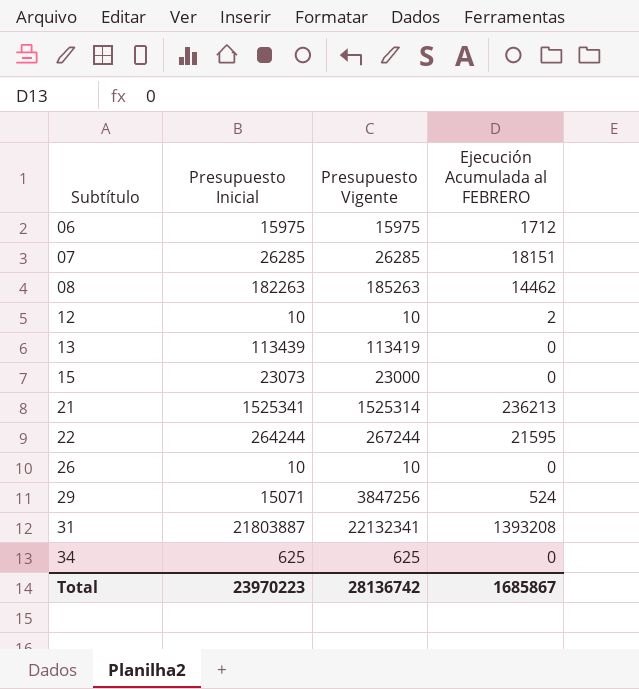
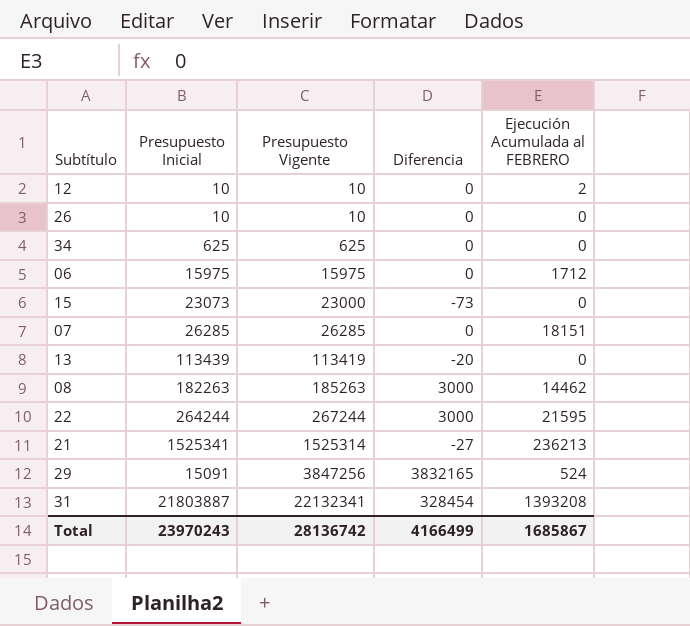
row order: Subtítulo ascending -> Presupuesto Vigente ascending
column Diferencia | formula: none -> [Presupuesto Vigente] - [Presupuesto Inicial]
29 | Presupuesto Inicial: 15071 -> 15091
Total | Presupuesto Inicial: 23970223 -> 23970243

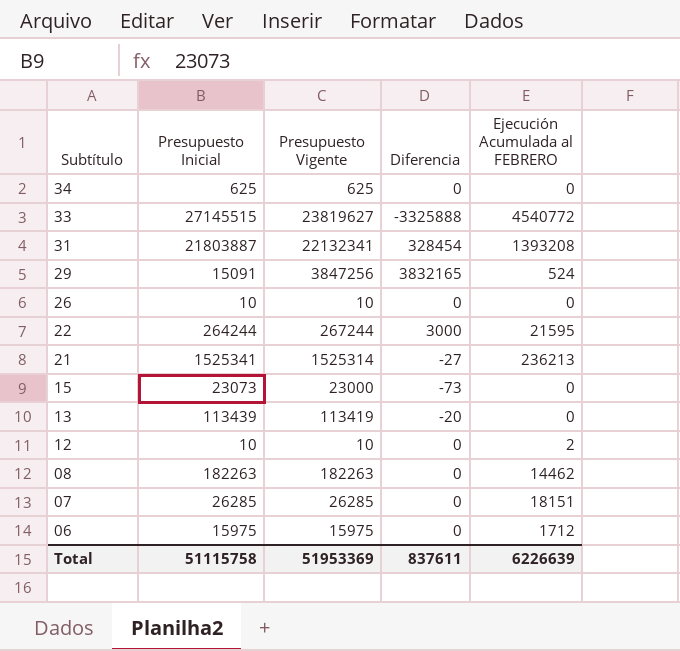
row order: Presupuesto Vigente ascending -> Subtítulo descending
row 33: none -> 27145515 | 23819627 | -3325888 | 4540772
08 | Presupuesto Vigente: 185263 -> 182263
08 | Diferencia: 3000 -> 0
Total | Presupuesto Inicial: 23970243 -> 51115758
Total | Presupuesto Vigente: 28136742 -> 51953369
Total | Diferencia: 4166499 -> 837611
Total | Ejecución Acumulada al FEBRERO: 1685867 -> 6226639

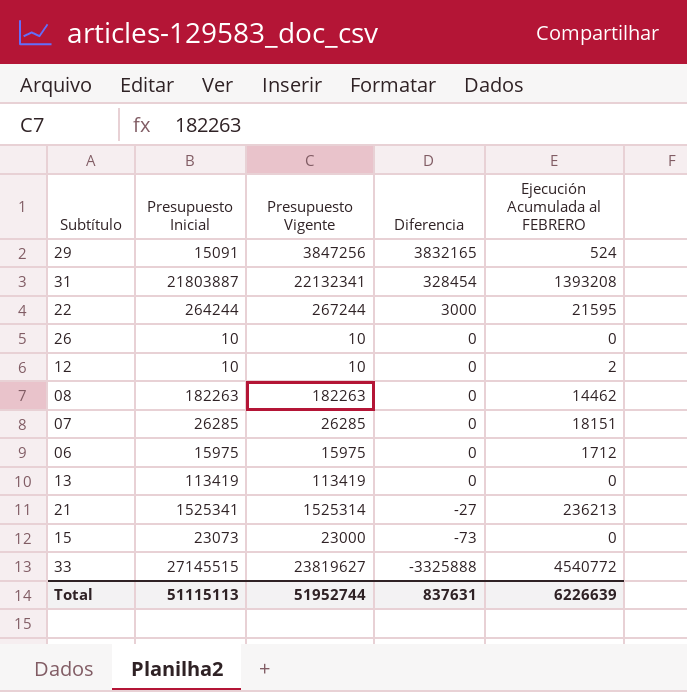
row order: Subtítulo descending -> Diferencia descending
row 34: 625 | 625 | 0 | 0 -> none
13 | Presupuesto Inicial: 113439 -> 113419
13 | Diferencia: -20 -> 0
Total | Presupuesto Inicial: 51115758 -> 51115113
Total | Presupuesto Vigente: 51953369 -> 51952744
Total | Diferencia: 837611 -> 837631

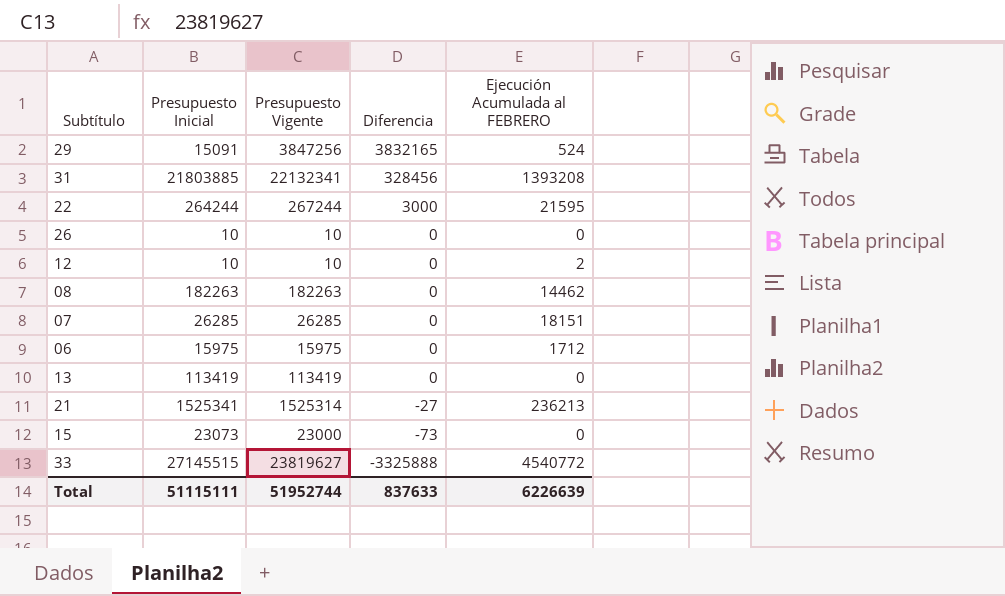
31 | Presupuesto Inicial: 21803887 -> 21803885
31 | Diferencia: 328454 -> 328456
Total | Presupuesto Inicial: 51115113 -> 51115111
Total | Diferencia: 837631 -> 837633

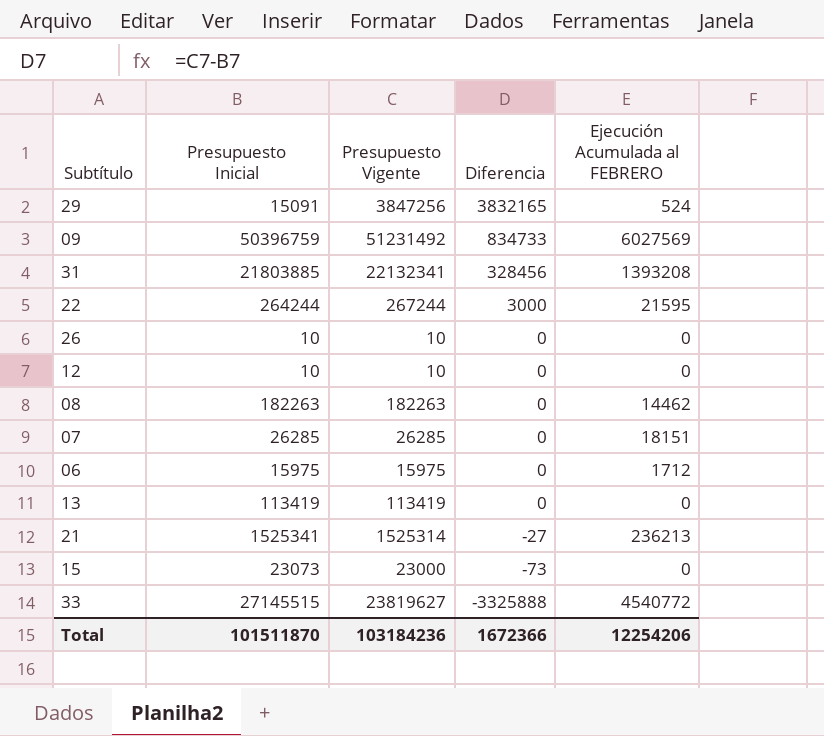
row 09: none -> 50396759 | 51231492 | 834733 | 6027569
12 | Ejecución Acumulada al FEBRERO: 2 -> 0
Total | Presupuesto Inicial: 51115111 -> 101511870
Total | Presupuesto Vigente: 51952744 -> 103184236
Total | Diferencia: 837633 -> 1672366
Total | Ejecución Acumulada al FEBRERO: 6226639 -> 12254206

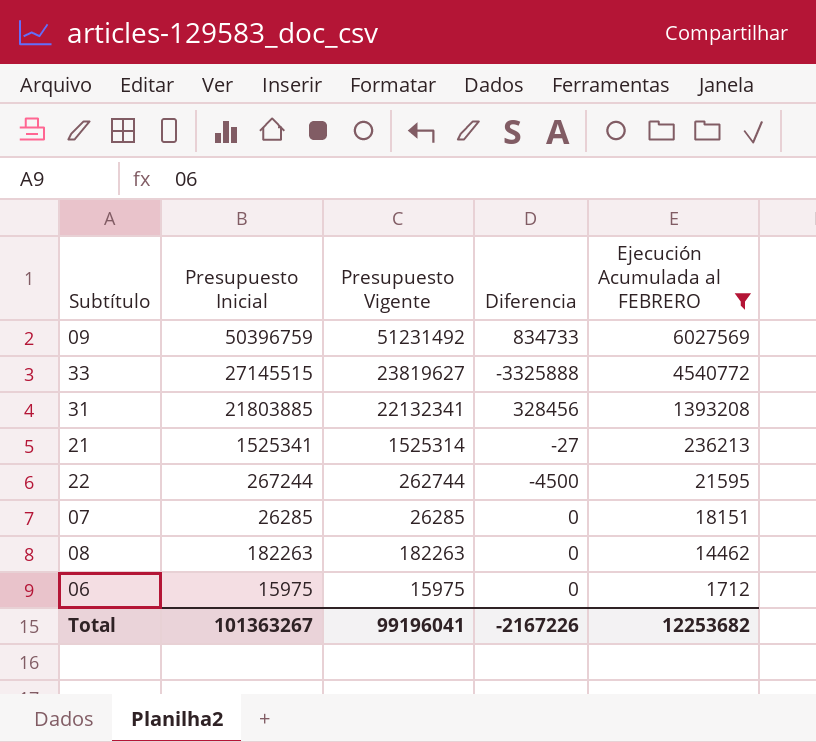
filter: none -> Ejecución Acumulada al FEBRERO >= 1712
row order: Diferencia descending -> Ejecución Acumulada al FEBRERO descending
22 | Presupuesto Inicial: 264244 -> 267244
22 | Presupuesto Vigente: 267244 -> 262744
22 | Diferencia: 3000 -> -4500
Total | Presupuesto Inicial: 101511870 -> 101363267
Total | Presupuesto Vigente: 103184236 -> 99196041
Total | Diferencia: 1672366 -> -2167226
Total | Ejecución Acumulada al FEBRERO: 12254206 -> 12253682

